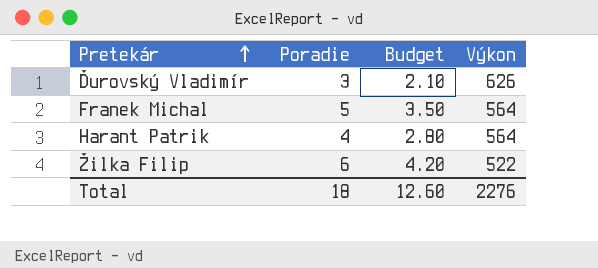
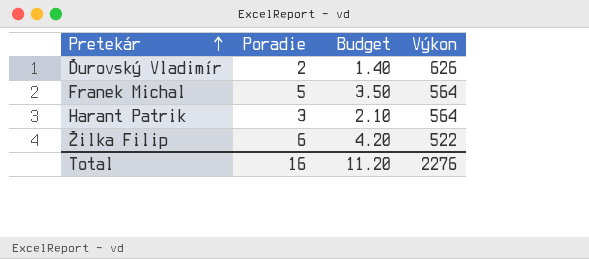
Ďurovský Vladimír | Poradie: 3 -> 2
Ďurovský Vladimír | Budget: 2.10 -> 1.40
Harant Patrik | Poradie: 4 -> 3
Harant Patrik | Budget: 2.80 -> 2.10
Total | Poradie: 18 -> 16
Total | Budget: 12.60 -> 11.20

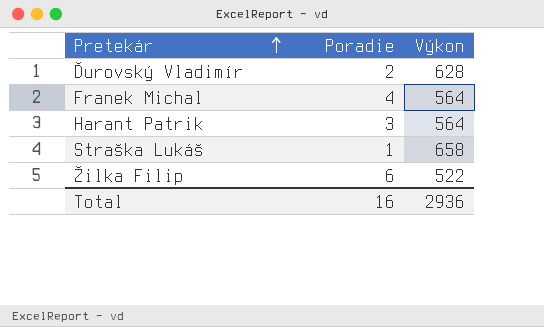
column Budget | formula: [Poradie] * 0.7 -> none
Ďurovský Vladimír | Výkon: 626 -> 628
Franek Michal | Poradie: 5 -> 4
row Straška Lukáš: none -> 1 | 658
Total | Výkon: 2276 -> 2936

